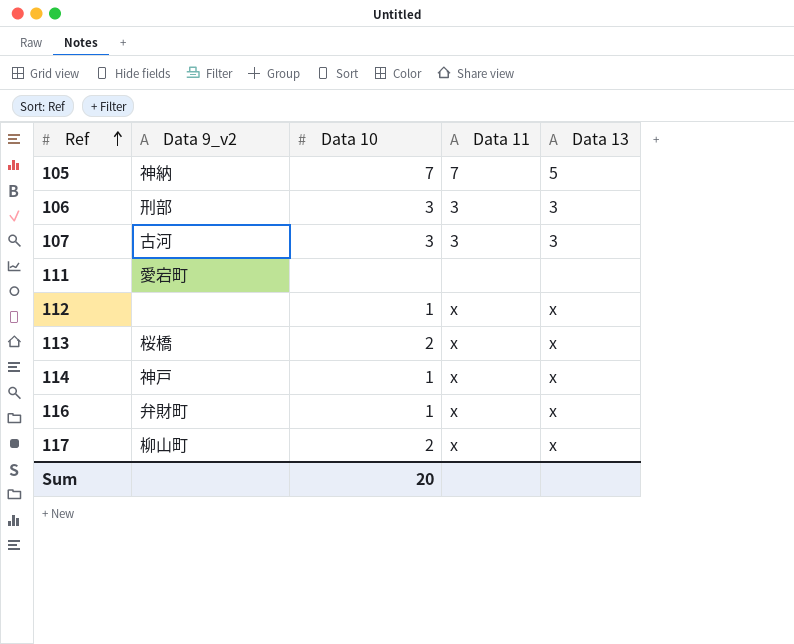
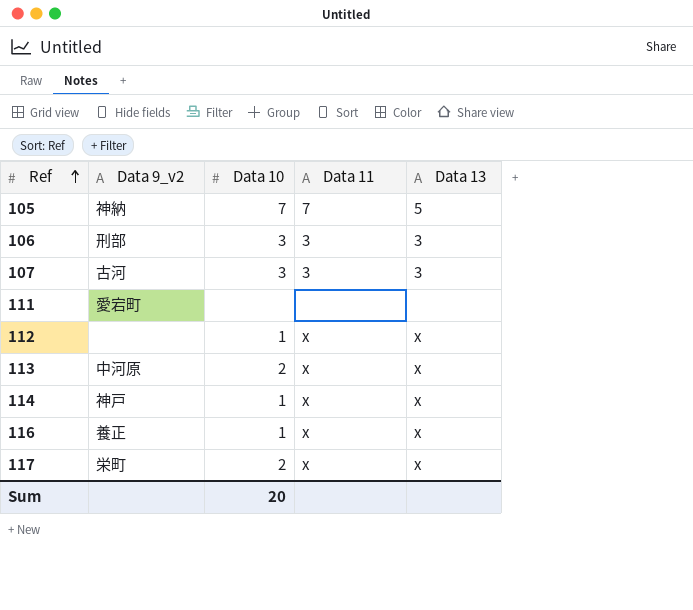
113 | Data 9_v2: 桜橋 -> 中河原
116 | Data 9_v2: 弁財町 -> 養正
117 | Data 9_v2: 柳山町 -> 栄町

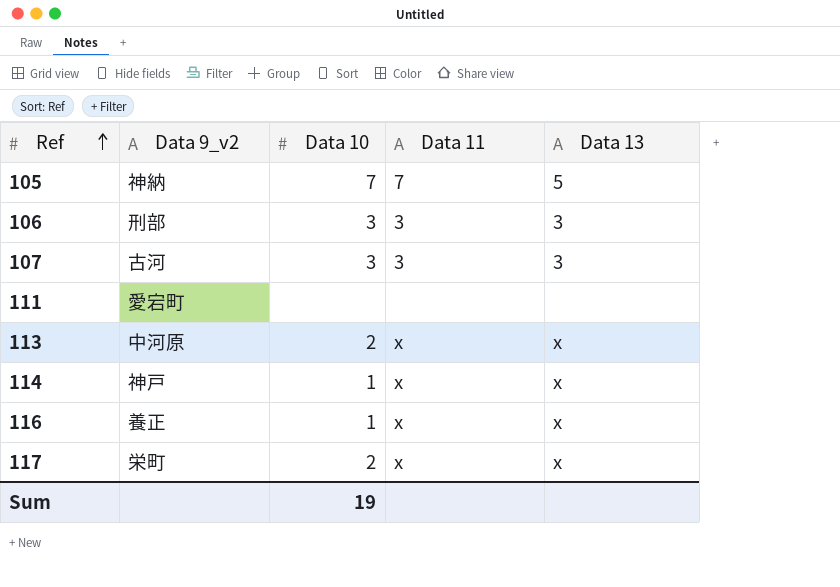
row 112: none | 1 | x | x -> none
Sum | Data 10: 20 -> 19

